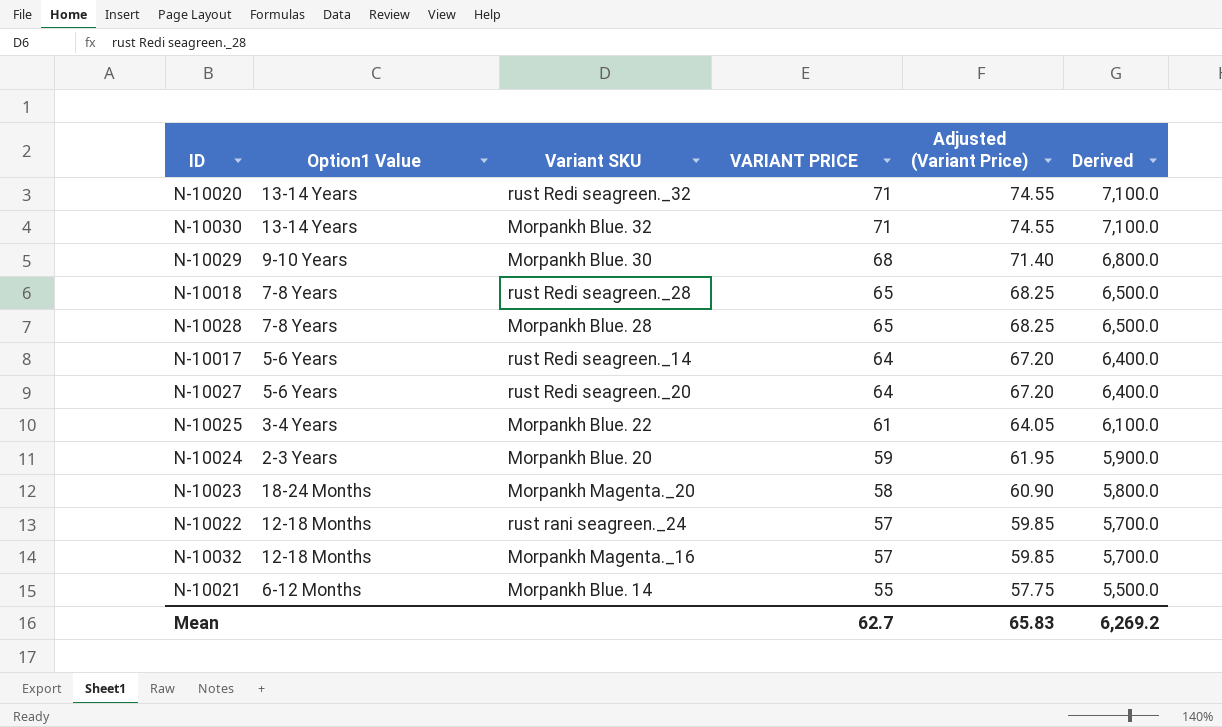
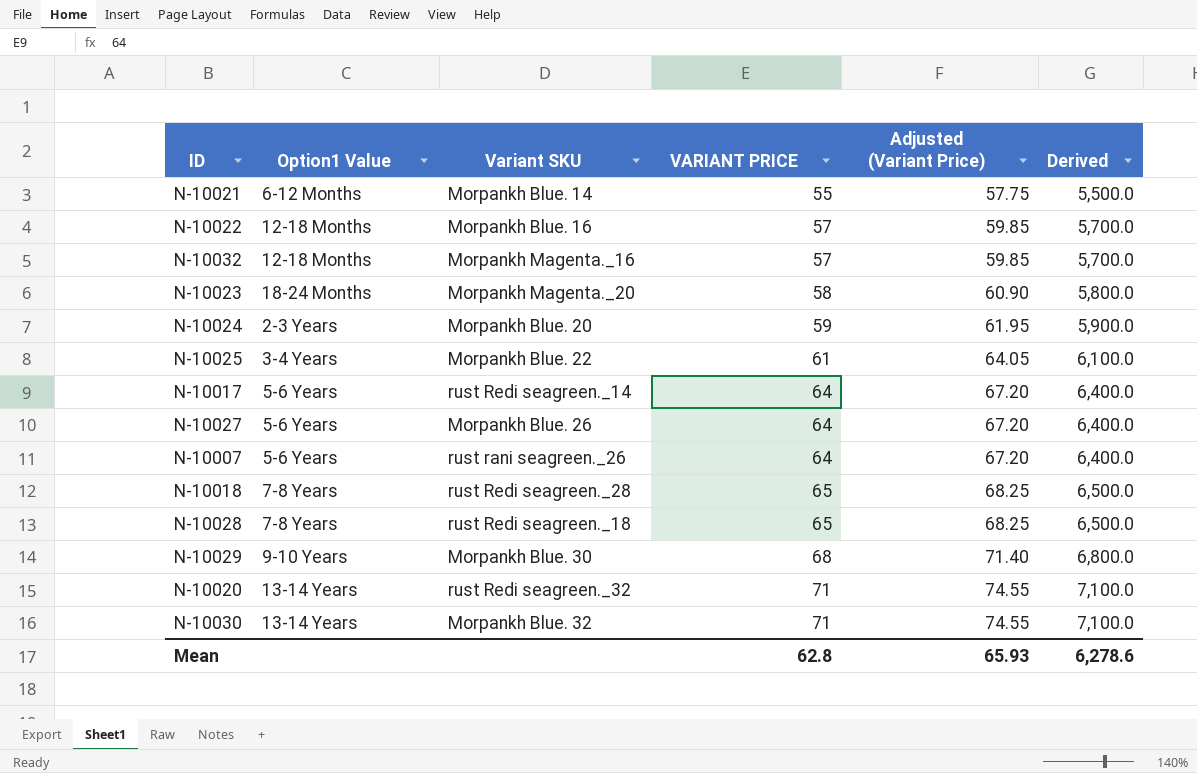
row order: VARIANT PRICE descending -> VARIANT PRICE ascending
N-10022 | Variant SKU: rust rani seagreen._24 -> Morpankh Blue. 16
N-10027 | Variant SKU: rust Redi seagreen._20 -> Morpankh Blue. 26
row N-10007: none -> 5-6 Years | rust rani seagreen._26 | 64 | 67.20 | 6,400.0
N-10028 | Variant SKU: Morpankh Blue. 28 -> rust Redi seagreen._18
Mean | VARIANT PRICE: 62.7 -> 62.8
Mean | Adjusted (Variant Price): 65.83 -> 65.93
Mean | Derived: 6,269.2 -> 6,278.6

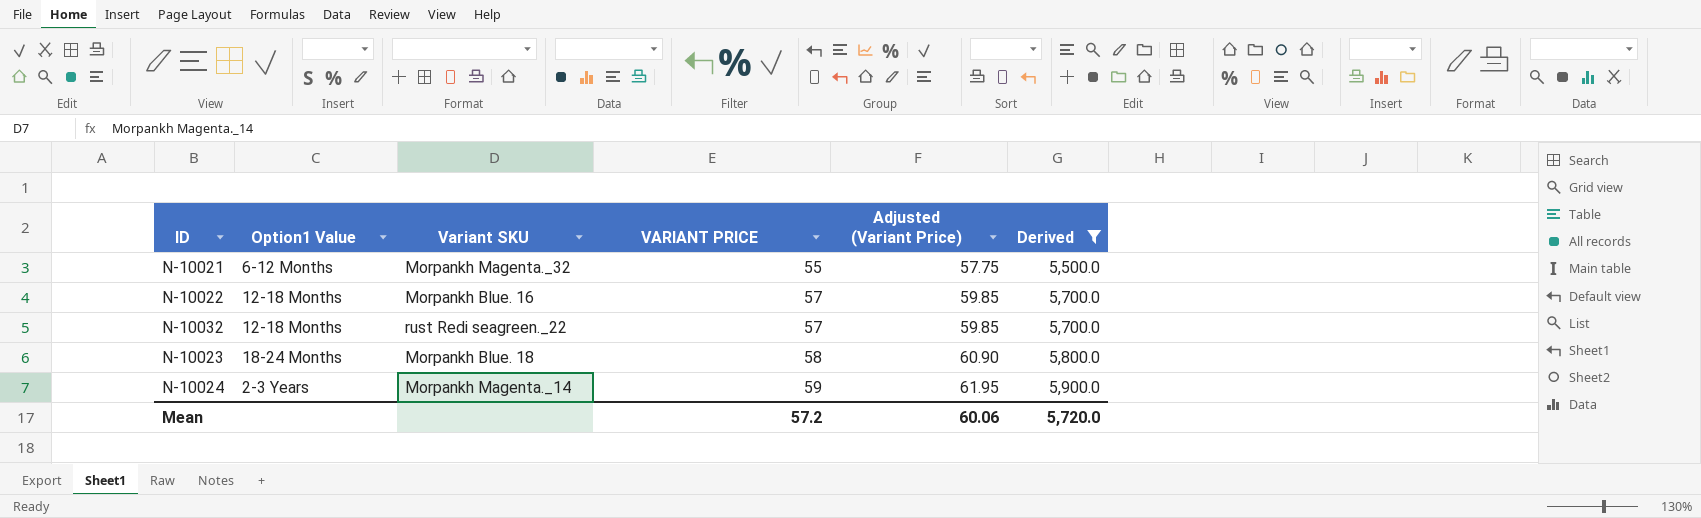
filter: none -> Derived <= 5,900.0
N-10021 | Variant SKU: Morpankh Blue. 14 -> Morpankh Magenta._32
N-10032 | Variant SKU: Morpankh Magenta._16 -> rust Redi seagreen._22
N-10023 | Variant SKU: Morpankh Magenta._20 -> Morpankh Blue. 18
N-10024 | Variant SKU: Morpankh Blue. 20 -> Morpankh Magenta._14
Mean | VARIANT PRICE: 62.8 -> 57.2
Mean | Adjusted (Variant Price): 65.93 -> 60.06
Mean | Derived: 6,278.6 -> 5,720.0

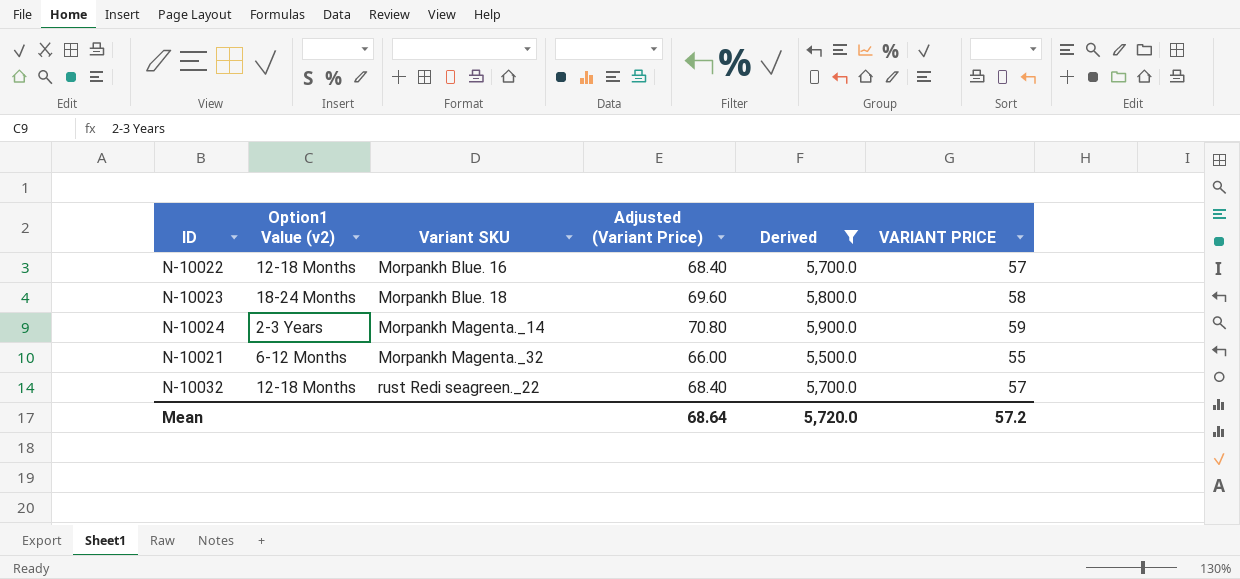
row order: VARIANT PRICE ascending -> Variant SKU ascending
column name: Option1 Value -> Option1 Value (v2)
column Adjusted (Variant Price) | formula: [VARIANT PRICE] * 1.05 -> [VARIANT PRICE] * 1.2
column VARIANT PRICE | position: 4 -> 6
Mean | Adjusted (Variant Price): 60.06 -> 68.64

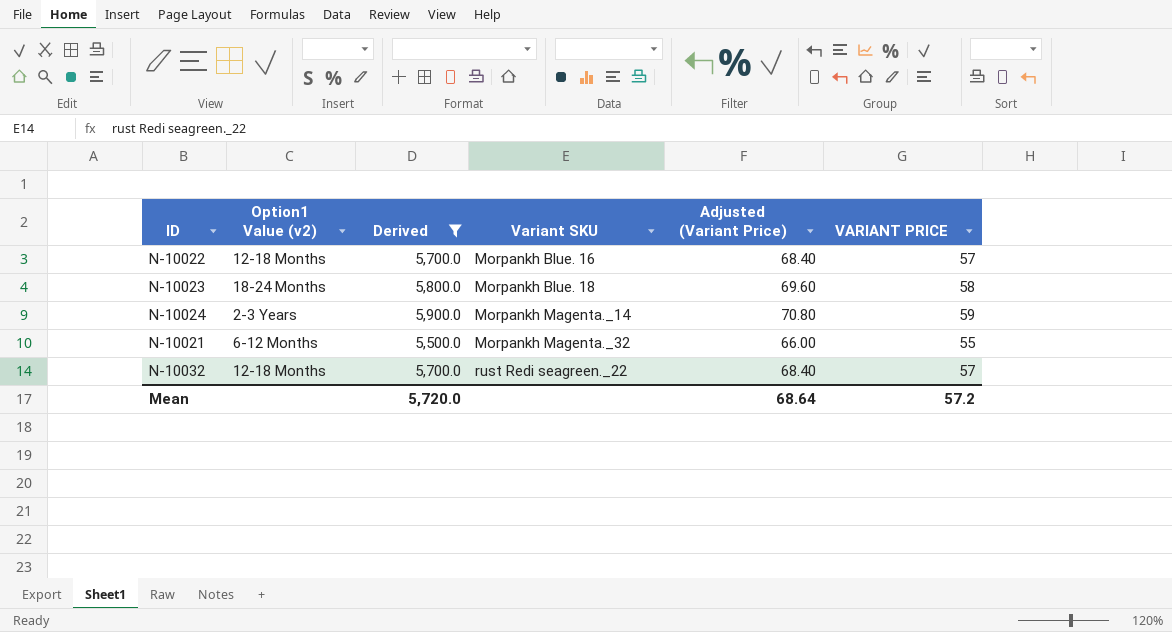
column Derived | position: 5 -> 3

